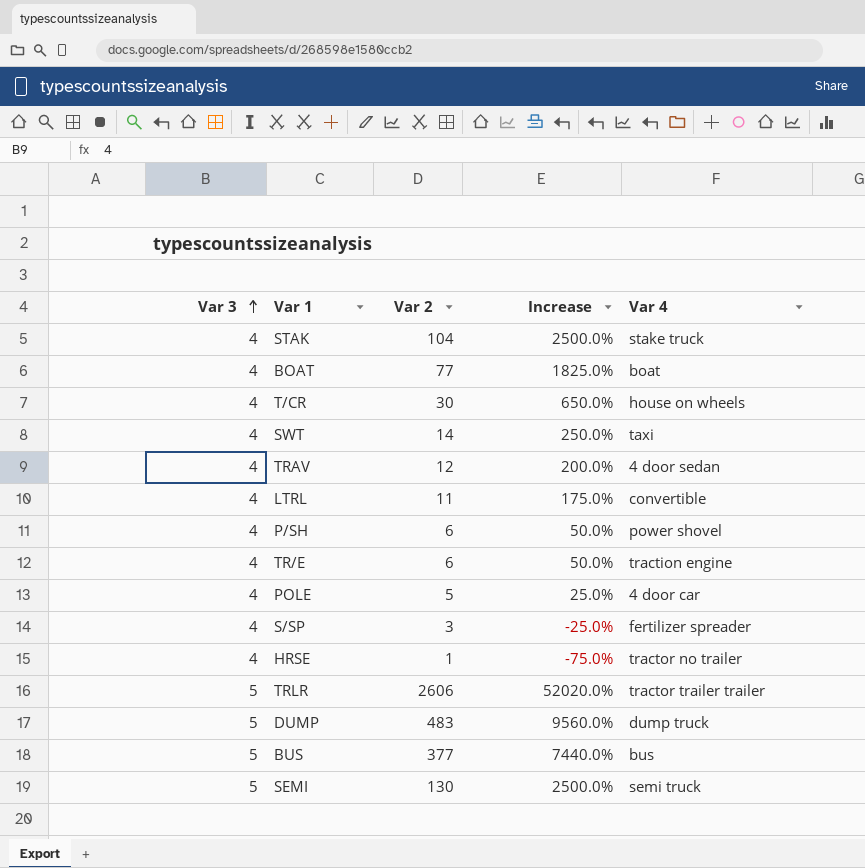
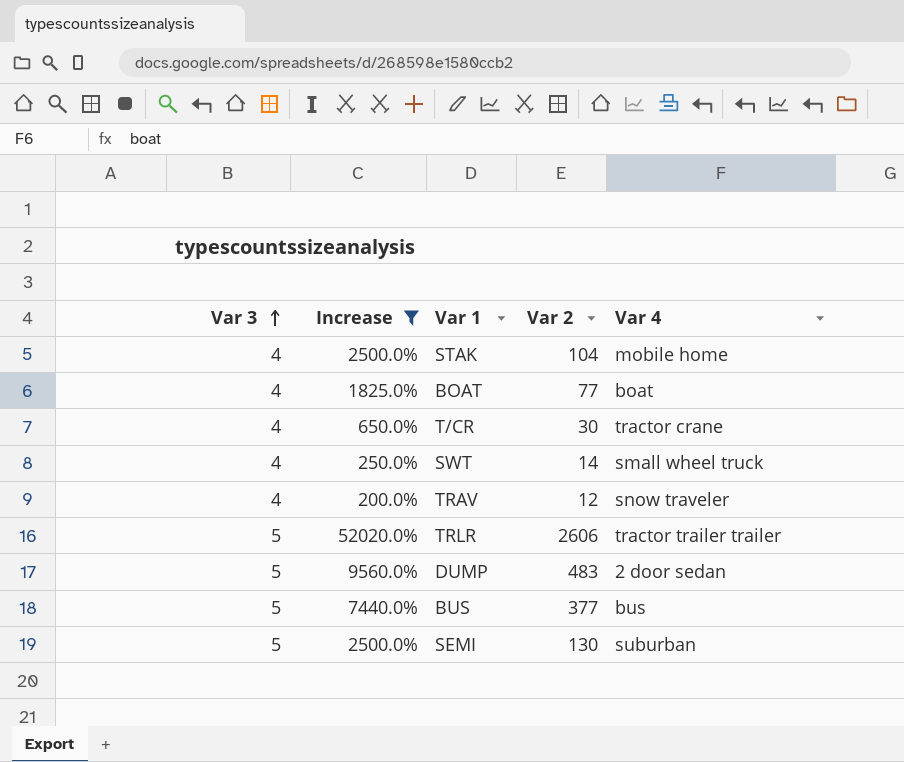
filter: none -> Increase >= 200.0%
column Increase | position: 4 -> 2
STAK | Var 4: stake truck -> mobile home
T/CR | Var 4: house on wheels -> tractor crane
SWT | Var 4: taxi -> small wheel truck
TRAV | Var 4: 4 door sedan -> snow traveler
DUMP | Var 4: dump truck -> 2 door sedan
SEMI | Var 4: semi truck -> suburban

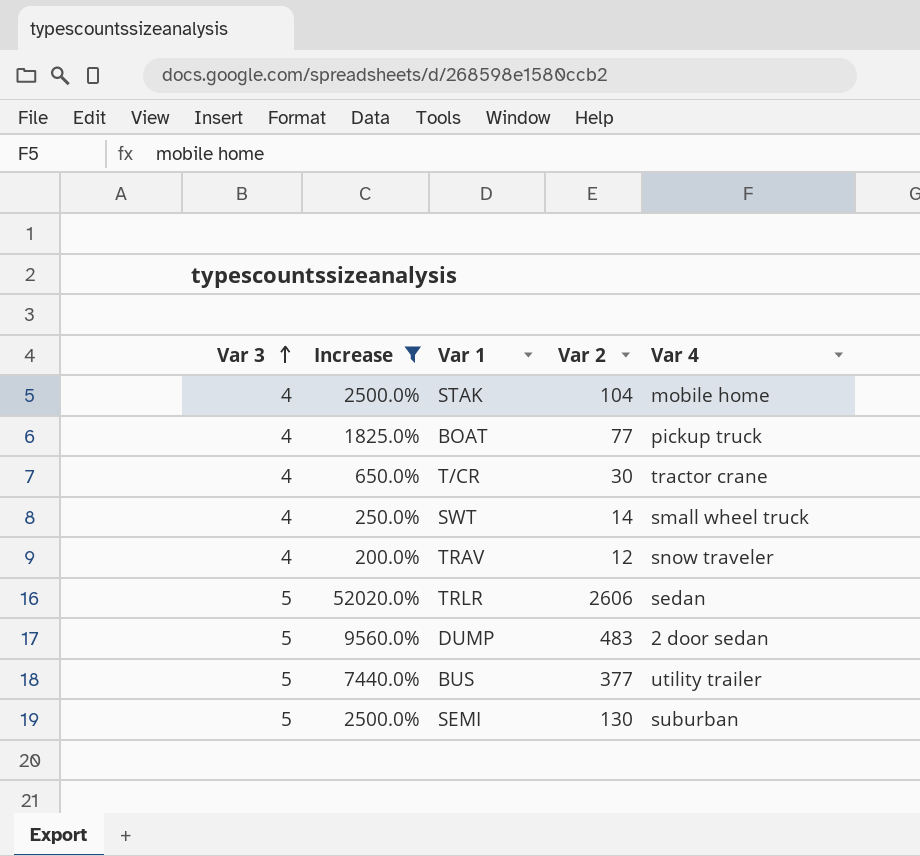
BOAT | Var 4: boat -> pickup truck
TRLR | Var 4: tractor trailer trailer -> sedan
BUS | Var 4: bus -> utility trailer

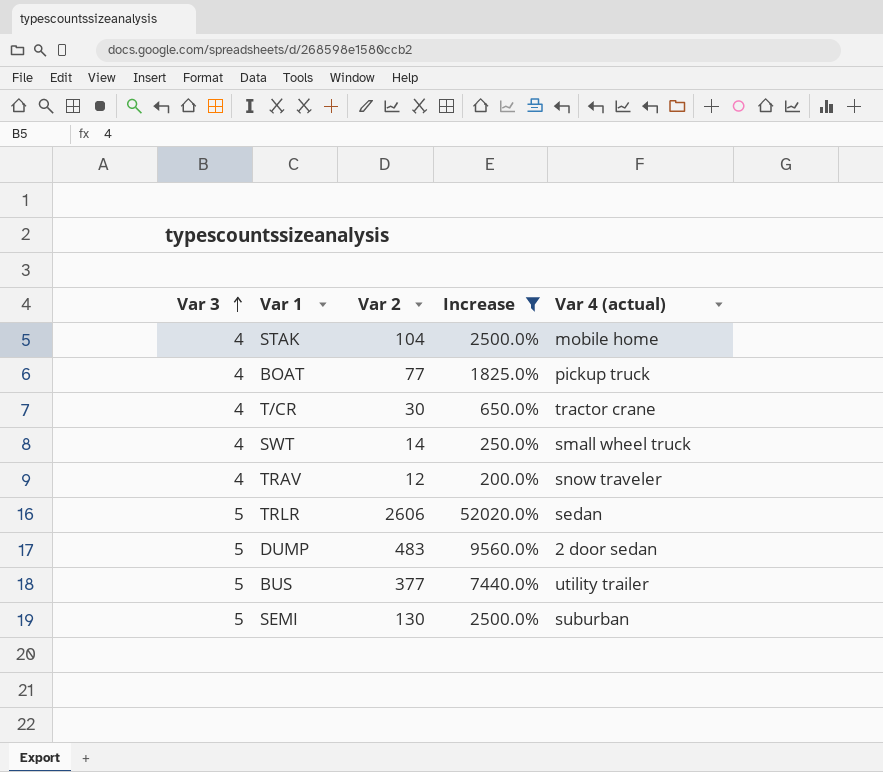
column Increase | position: 2 -> 4
column name: Var 4 -> Var 4 (actual)

